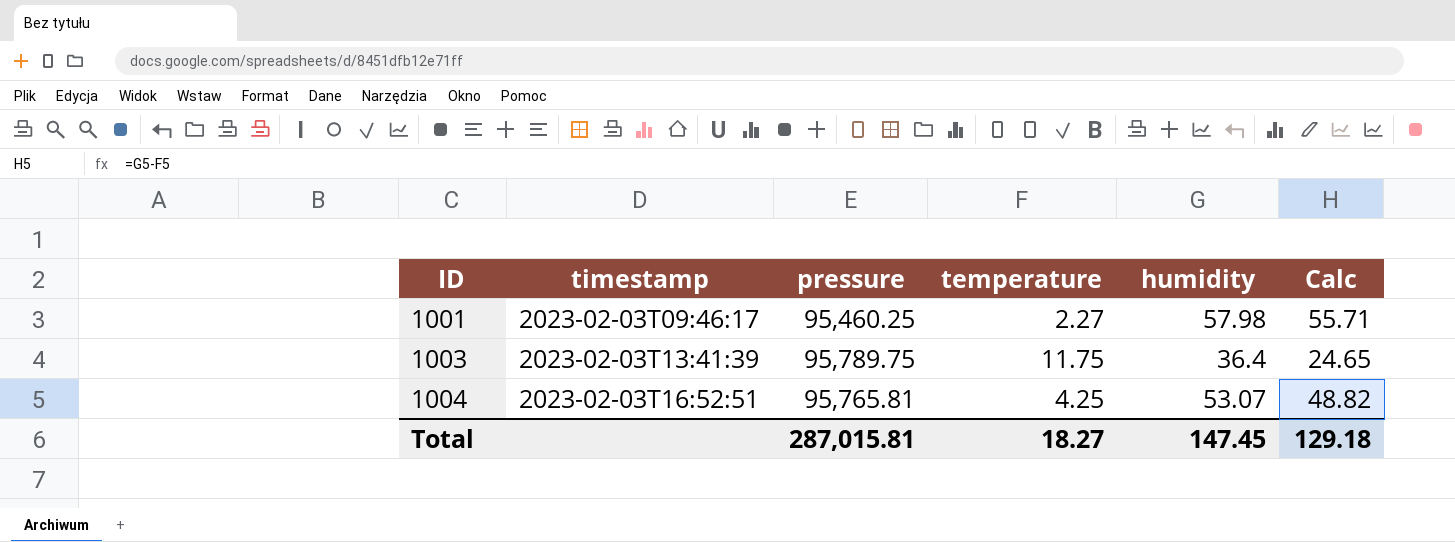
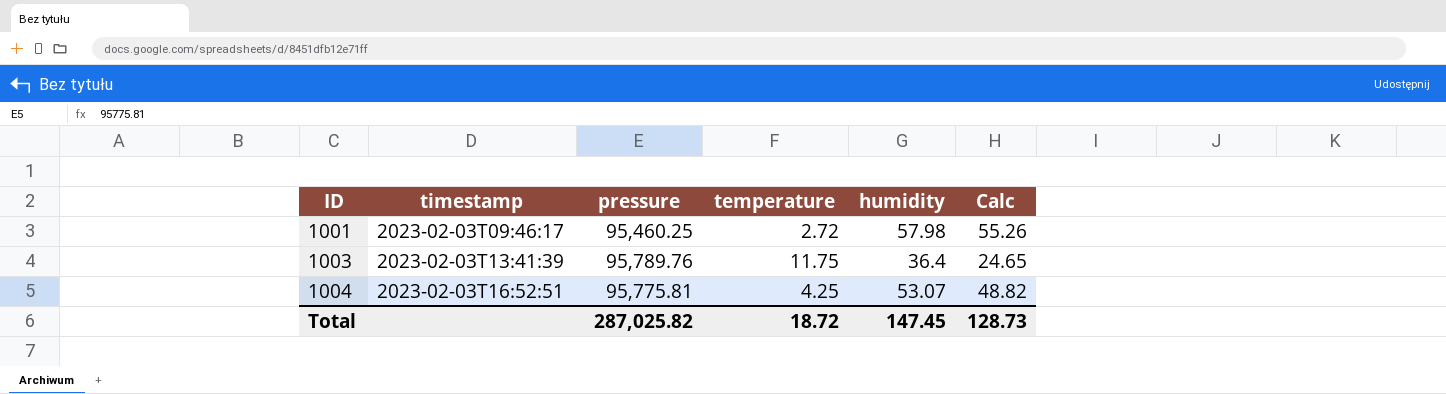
1001 | temperature: 2.27 -> 2.72
1001 | Calc: 55.71 -> 55.26
1003 | pressure: 95,789.75 -> 95,789.76
1004 | pressure: 95,765.81 -> 95,775.81
Total | pressure: 287,015.81 -> 287,025.82
Total | temperature: 18.27 -> 18.72
Total | Calc: 129.18 -> 128.73

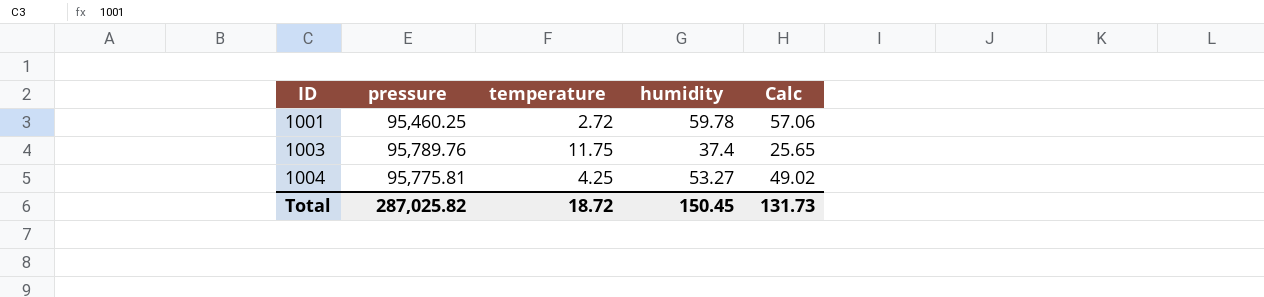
column timestamp | position: 2 -> none
1001 | humidity: 57.98 -> 59.78
1001 | Calc: 55.26 -> 57.06
1003 | humidity: 36.4 -> 37.4
1003 | Calc: 24.65 -> 25.65
1004 | humidity: 53.07 -> 53.27
1004 | Calc: 48.82 -> 49.02
Total | humidity: 147.45 -> 150.45
Total | Calc: 128.73 -> 131.73

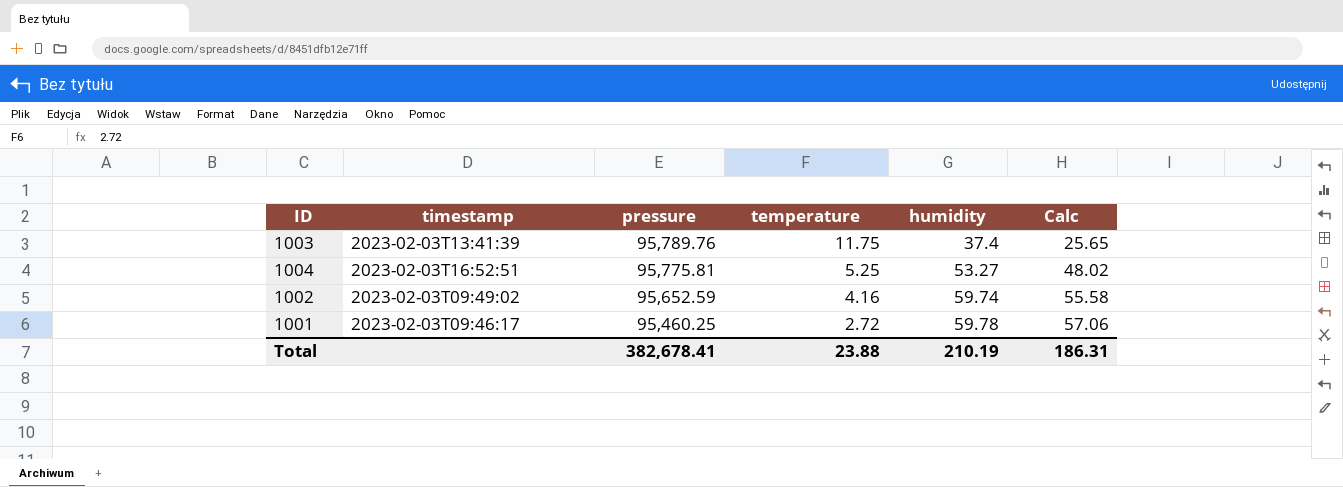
row order: ID ascending -> pressure descending
column timestamp | position: none -> 2
1004 | temperature: 4.25 -> 5.25
1004 | Calc: 49.02 -> 48.02
row 1002: none -> 2023-02-03T09:49:02 | 95,652.59 | 4.16 | 59.74 | 55.58
Total | pressure: 287,025.82 -> 382,678.41
Total | temperature: 18.72 -> 23.88
Total | humidity: 150.45 -> 210.19
Total | Calc: 131.73 -> 186.31

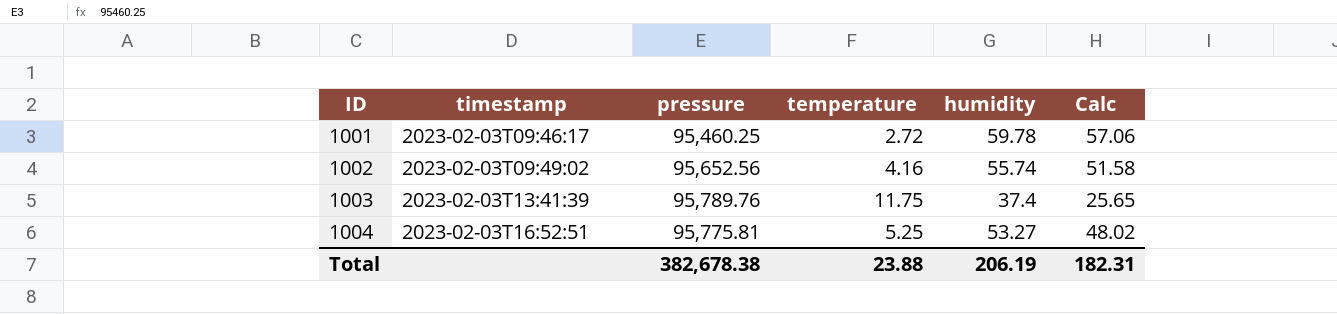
row order: pressure descending -> ID ascending
1002 | pressure: 95,652.59 -> 95,652.56
1002 | humidity: 59.74 -> 55.74
1002 | Calc: 55.58 -> 51.58
Total | pressure: 382,678.41 -> 382,678.38
Total | humidity: 210.19 -> 206.19
Total | Calc: 186.31 -> 182.31

